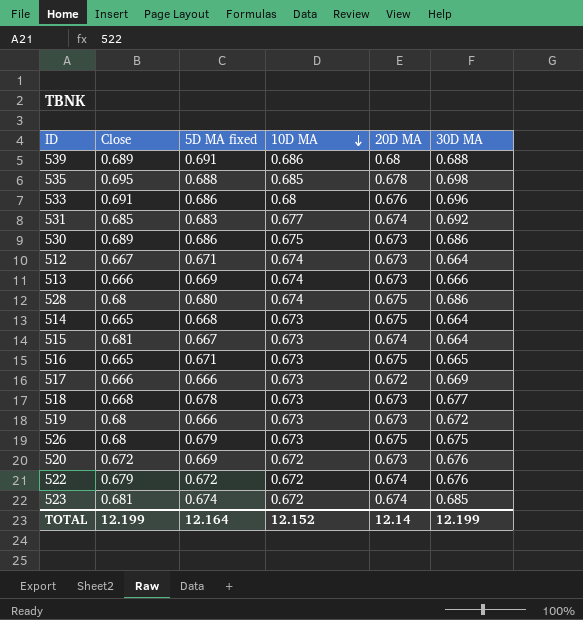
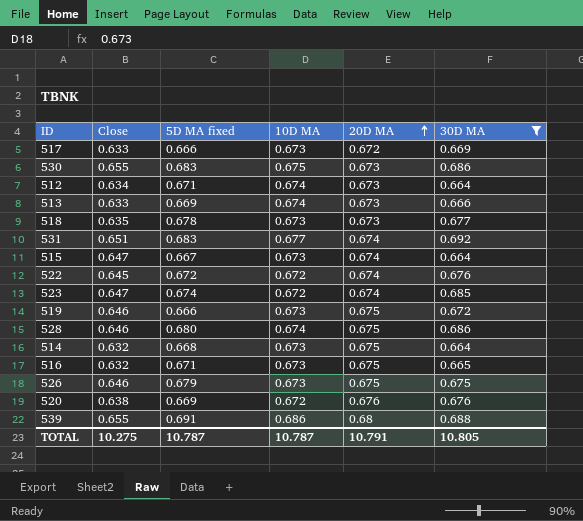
filter: none -> 30D MA <= 0.692
row order: 10D MA descending -> 20D MA ascending
517 | Close: 0.666 -> 0.633
530 | Close: 0.689 -> 0.655
530 | 5D MA fixed: 0.686 -> 0.683
512 | Close: 0.667 -> 0.634
513 | Close: 0.666 -> 0.633
518 | Close: 0.668 -> 0.635
531 | Close: 0.685 -> 0.651
515 | Close: 0.681 -> 0.647
522 | Close: 0.679 -> 0.645
523 | Close: 0.681 -> 0.647
519 | Close: 0.68 -> 0.646
519 | 20D MA: 0.673 -> 0.675
528 | Close: 0.68 -> 0.646
514 | Close: 0.665 -> 0.632
516 | Close: 0.665 -> 0.632
526 | Close: 0.68 -> 0.646
520 | Close: 0.672 -> 0.638
520 | 20D MA: 0.673 -> 0.676
539 | Close: 0.689 -> 0.655
TOTAL | Close: 12.199 -> 10.275
TOTAL | 5D MA fixed: 12.164 -> 10.787
TOTAL | 10D MA: 12.152 -> 10.787
TOTAL | 20D MA: 12.14 -> 10.791
TOTAL | 30D MA: 12.199 -> 10.805

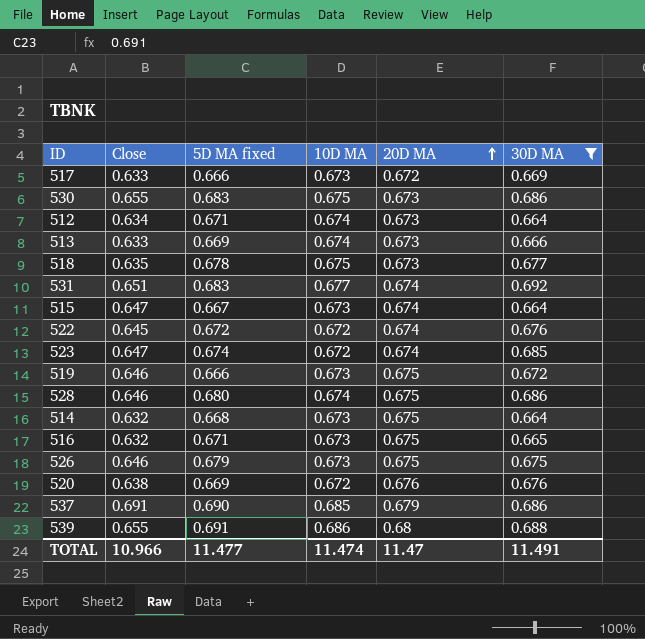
518 | 10D MA: 0.673 -> 0.675
row 537: none -> 0.691 | 0.690 | 0.685 | 0.679 | 0.686
TOTAL | Close: 10.275 -> 10.966
TOTAL | 5D MA fixed: 10.787 -> 11.477
TOTAL | 10D MA: 10.787 -> 11.474
TOTAL | 20D MA: 10.791 -> 11.47
TOTAL | 30D MA: 10.805 -> 11.491

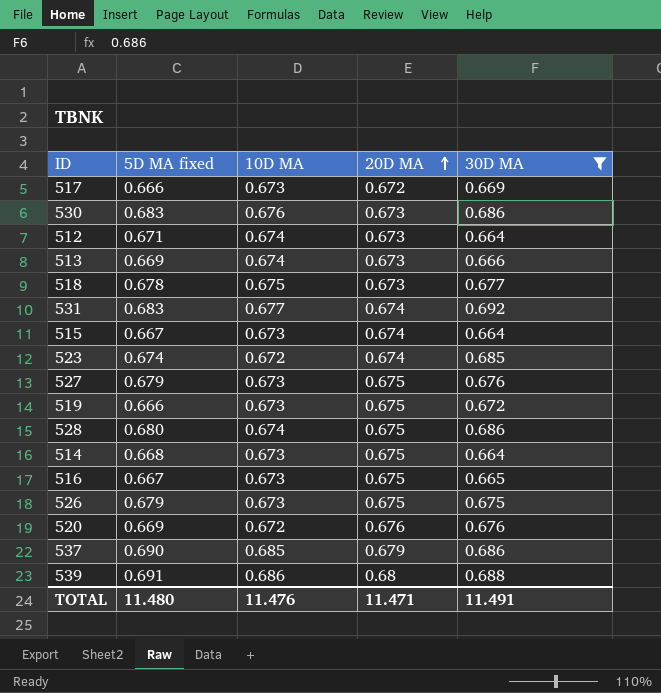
column Close | position: 2 -> none
row 522: 0.645 | 0.672 | 0.672 | 0.674 | 0.676 -> none
530 | 10D MA: 0.675 -> 0.676
row 527: none -> 0.679 | 0.673 | 0.675 | 0.676
516 | 5D MA fixed: 0.671 -> 0.667
TOTAL | 5D MA fixed: 11.477 -> 11.480
TOTAL | 10D MA: 11.474 -> 11.476
TOTAL | 20D MA: 11.47 -> 11.471

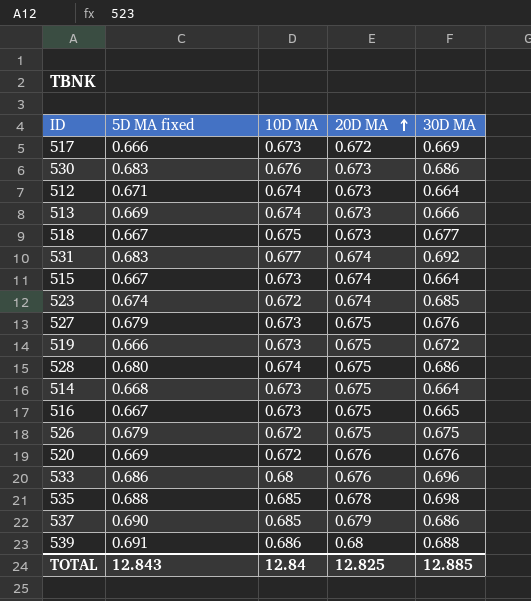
filter: 30D MA <= 0.692 -> none
518 | 5D MA fixed: 0.678 -> 0.667
526 | 10D MA: 0.673 -> 0.672
TOTAL | 5D MA fixed: 11.480 -> 12.843
TOTAL | 10D MA: 11.476 -> 12.84
TOTAL | 20D MA: 11.471 -> 12.825
TOTAL | 30D MA: 11.491 -> 12.885

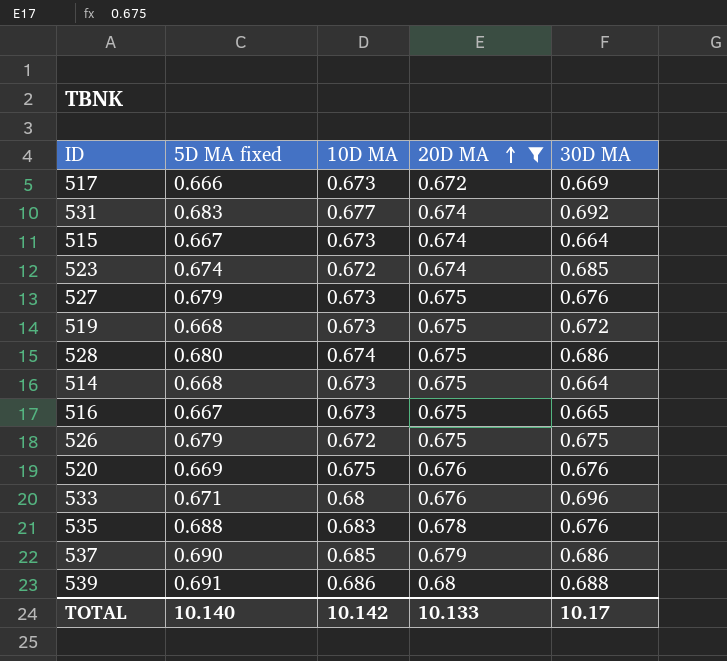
filter: none -> 20D MA != 0.673
519 | 5D MA fixed: 0.666 -> 0.668
520 | 10D MA: 0.672 -> 0.675
533 | 5D MA fixed: 0.686 -> 0.671
535 | 10D MA: 0.685 -> 0.683
535 | 30D MA: 0.698 -> 0.676
TOTAL | 5D MA fixed: 12.843 -> 10.140
TOTAL | 10D MA: 12.84 -> 10.142
TOTAL | 20D MA: 12.825 -> 10.133
TOTAL | 30D MA: 12.885 -> 10.17

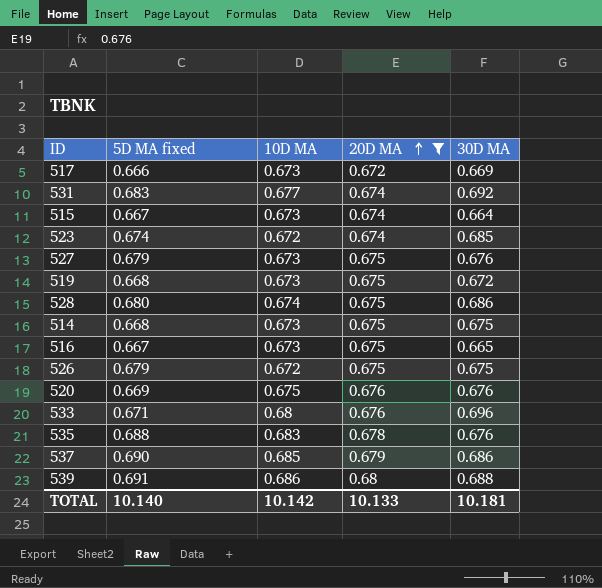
514 | 30D MA: 0.664 -> 0.675
TOTAL | 30D MA: 10.17 -> 10.181

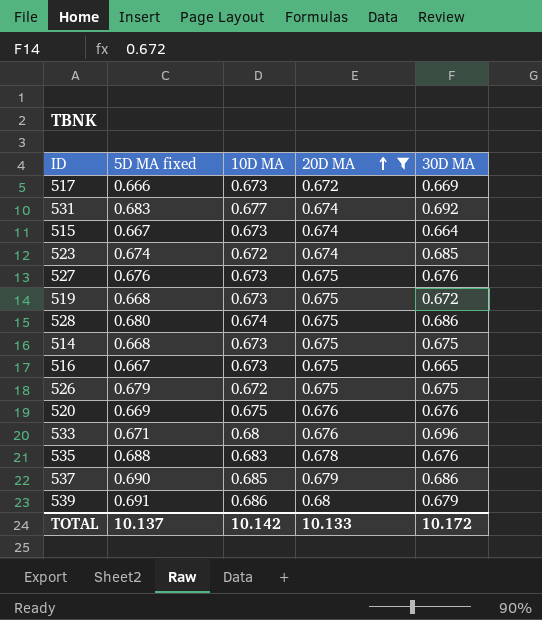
527 | 5D MA fixed: 0.679 -> 0.676
539 | 30D MA: 0.688 -> 0.679
TOTAL | 5D MA fixed: 10.140 -> 10.137
TOTAL | 30D MA: 10.181 -> 10.172

